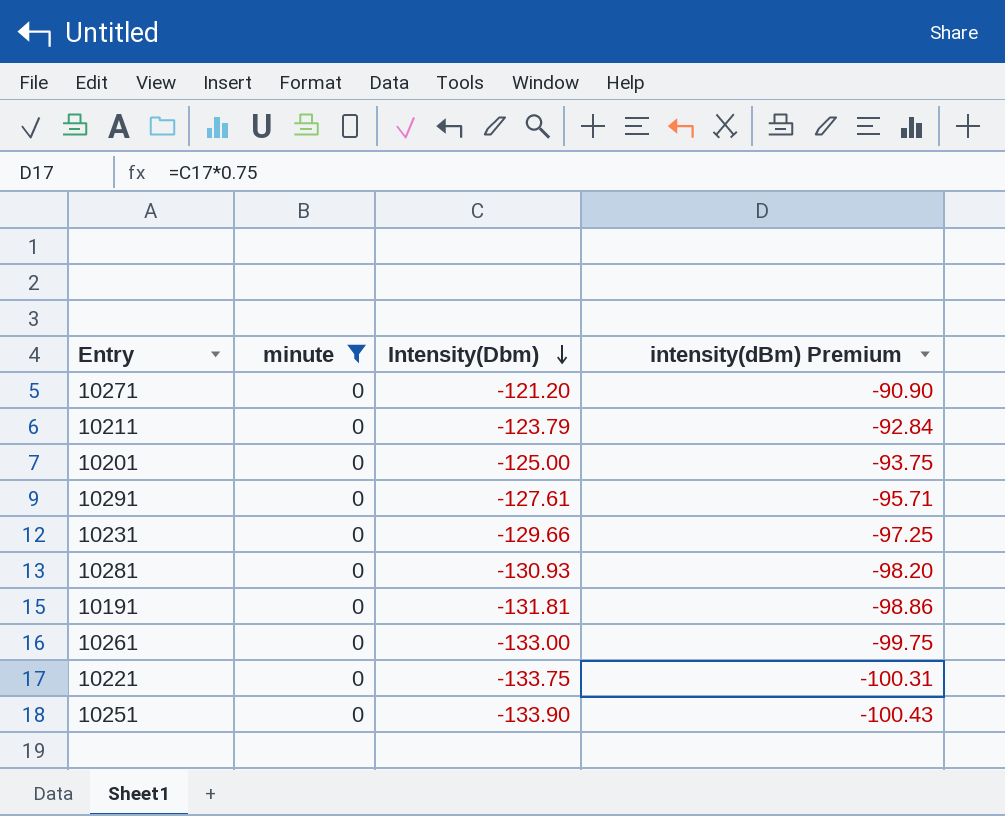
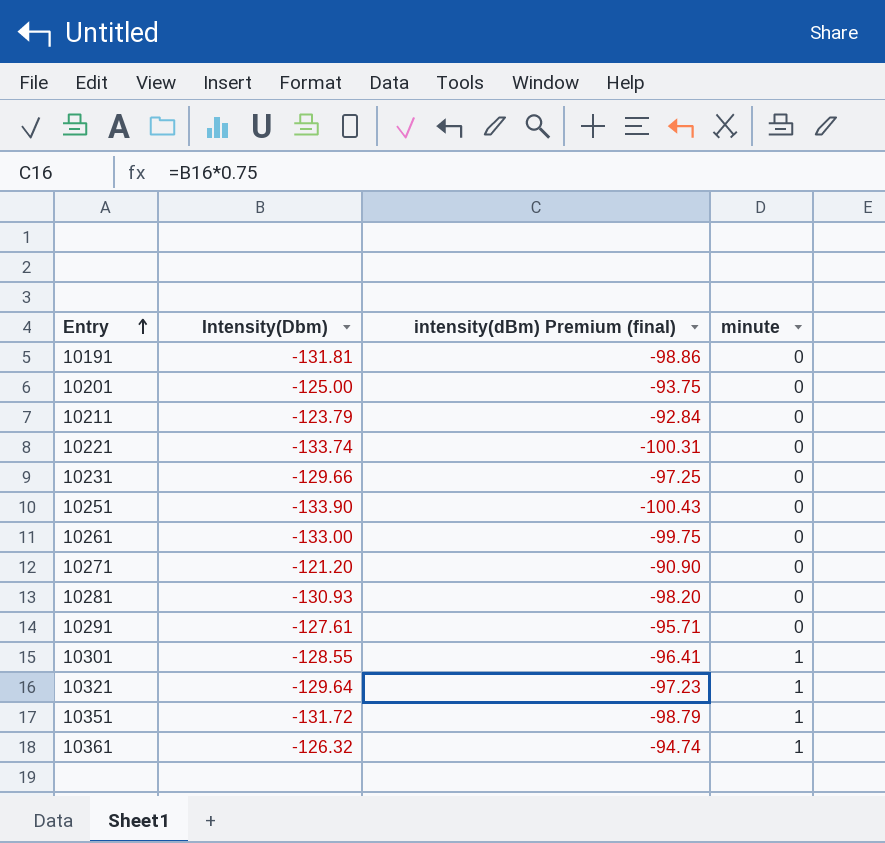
filter: minute = 0 -> none
row order: Intensity(Dbm) descending -> Entry ascending
column name: intensity(dBm) Premium -> intensity(dBm) Premium (final)
column minute | position: 2 -> 4
10221 | Intensity(Dbm): -133.75 -> -133.74

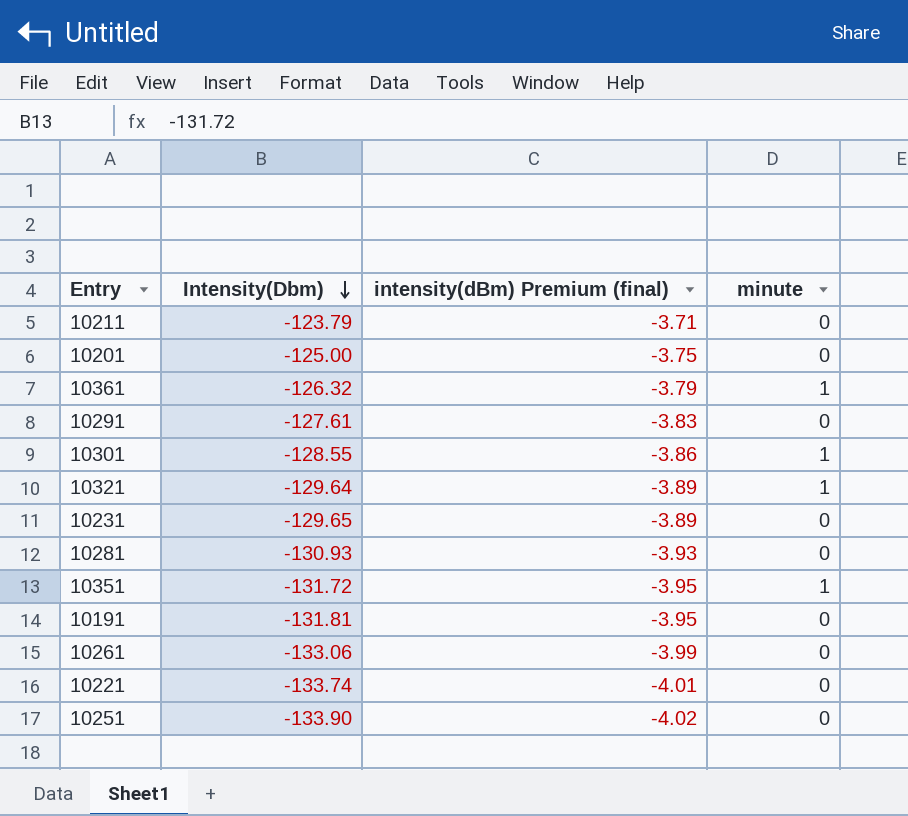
row order: Entry ascending -> Intensity(Dbm) descending
column intensity(dBm) Premium (final) | formula: [Intensity(Dbm)] * 0.75 -> [Intensity(Dbm)] * 0.03
row 10271: -121.20 | -90.90 | 0 -> none
10231 | Intensity(Dbm): -129.66 -> -129.65
10261 | Intensity(Dbm): -133.00 -> -133.06

